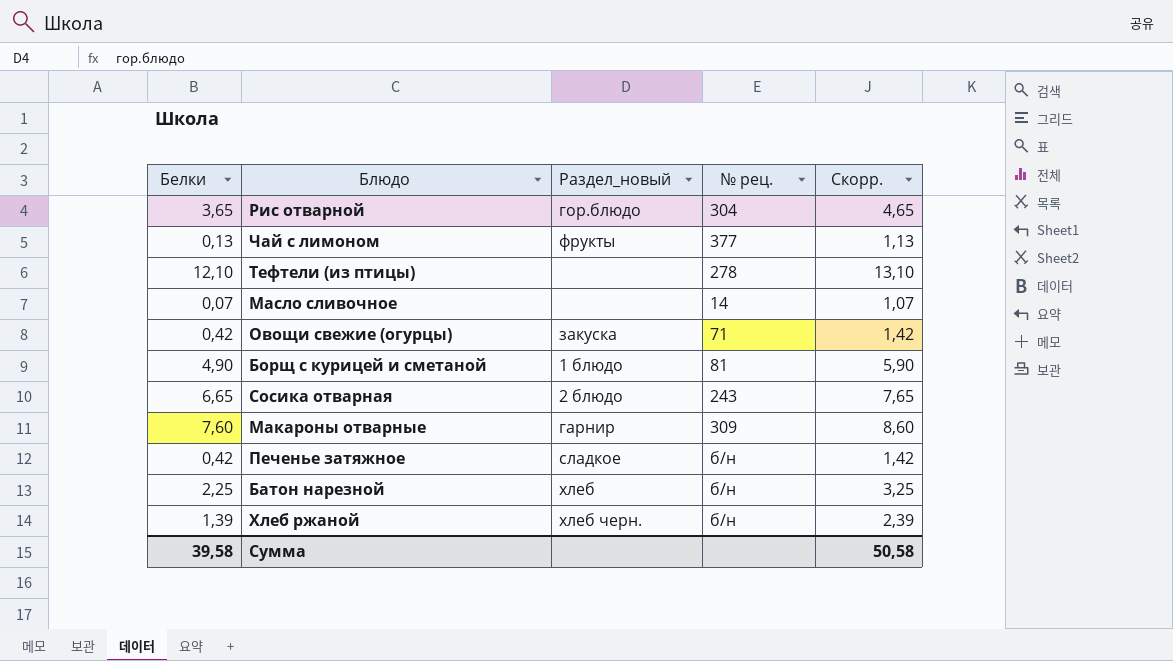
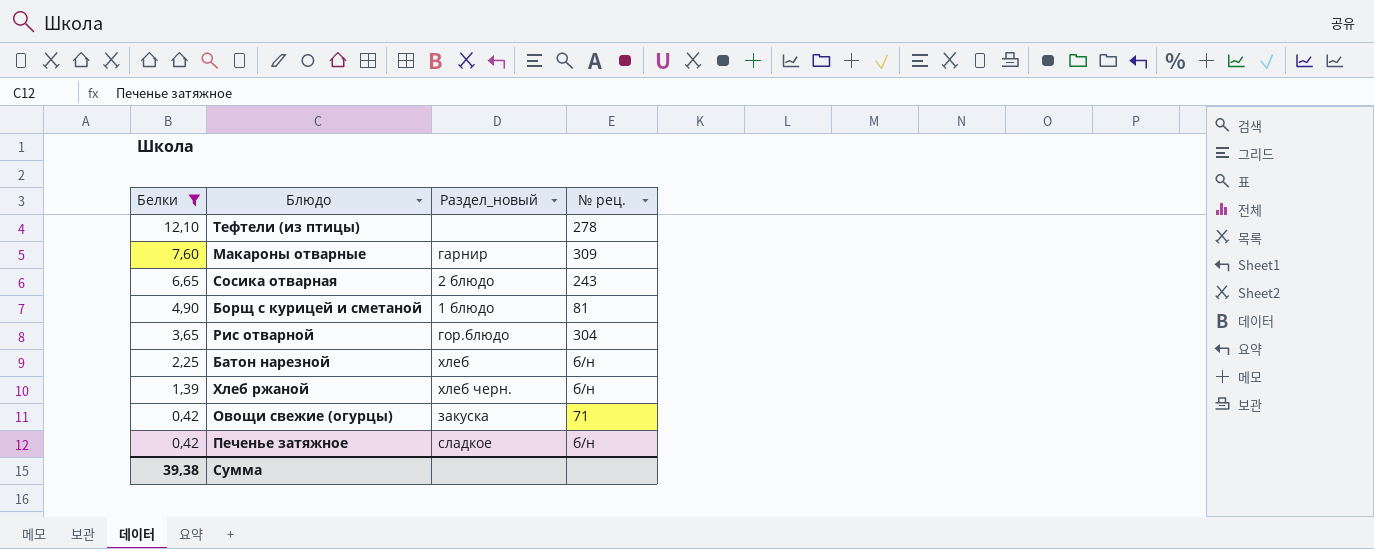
filter: none -> Белки >= 0,42
row order: none -> Белки descending
column Скорр. | formula: [Белки] + 1 -> none
Сумма | Белки: 39,58 -> 39,38

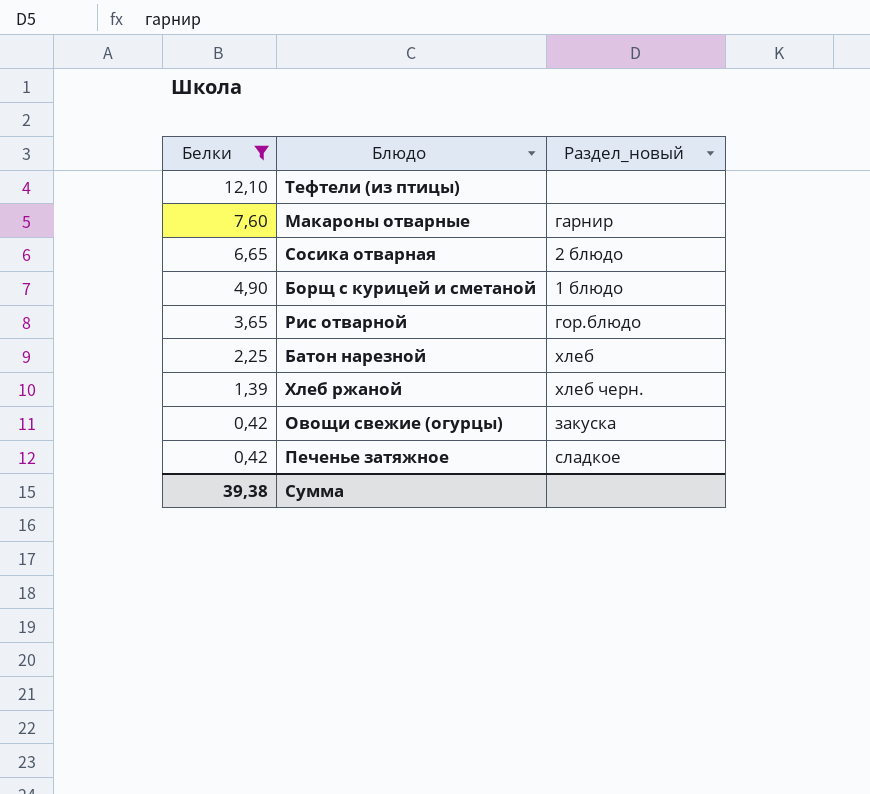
column № рец. | position: 4 -> none

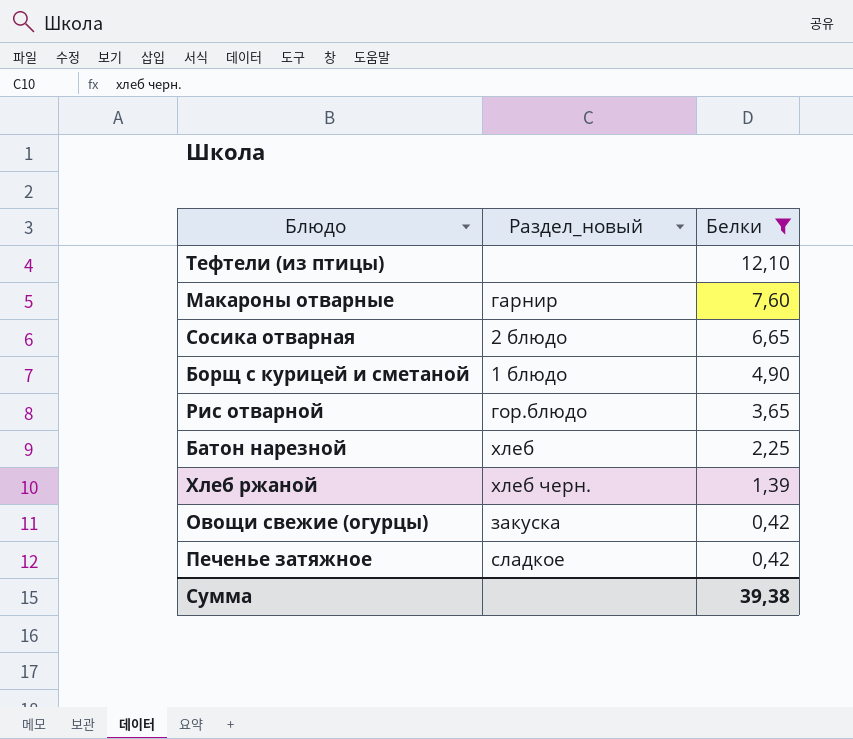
column Белки | position: 1 -> 3

